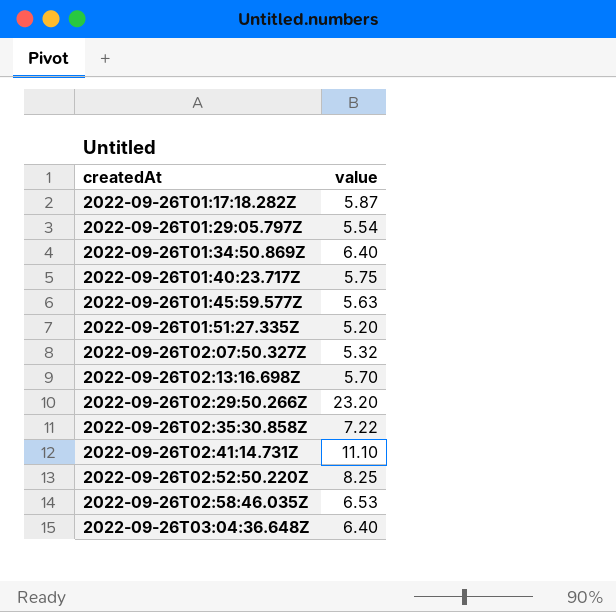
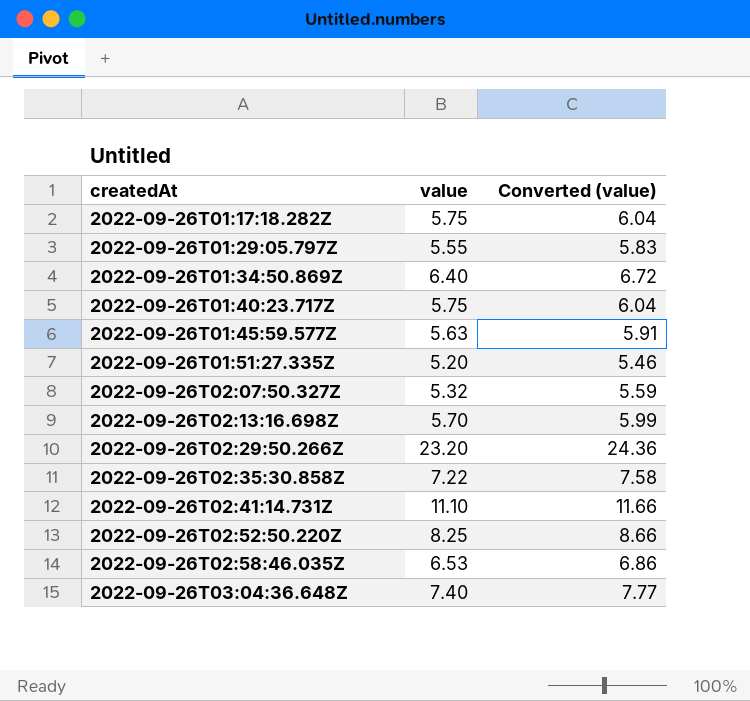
column Converted (value) | formula: none -> [value] * 1.05
2022-09-26T01:17:18.282Z | value: 5.87 -> 5.75
2022-09-26T01:29:05.797Z | value: 5.54 -> 5.55
2022-09-26T03:04:36.648Z | value: 6.40 -> 7.40

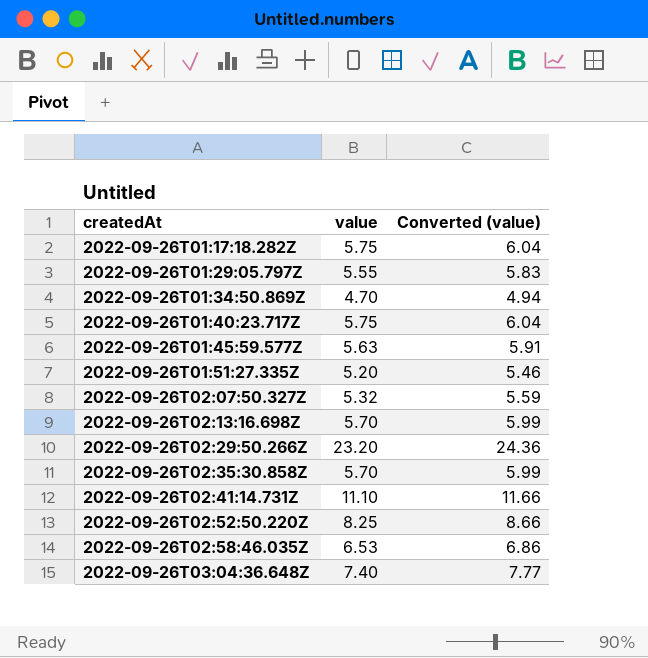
2022-09-26T01:34:50.869Z | value: 6.40 -> 4.70
2022-09-26T01:34:50.869Z | Converted (value): 6.72 -> 4.94
2022-09-26T02:35:30.858Z | value: 7.22 -> 5.70
2022-09-26T02:35:30.858Z | Converted (value): 7.58 -> 5.99

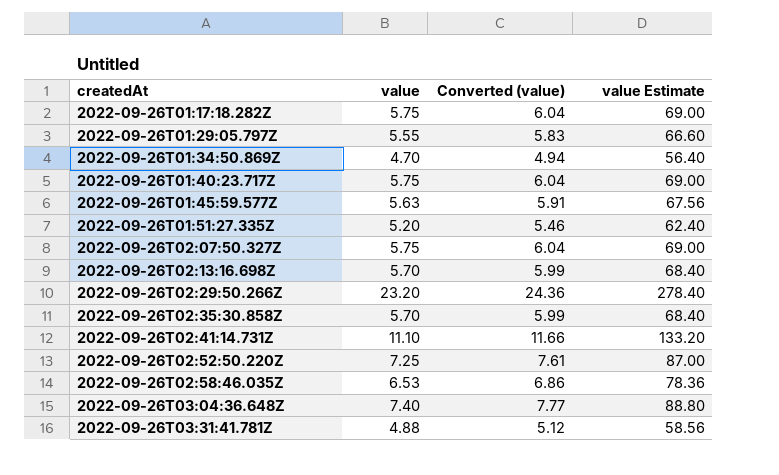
column value Estimate | formula: none -> [value] * 12
2022-09-26T02:07:50.327Z | value: 5.32 -> 5.75
2022-09-26T02:07:50.327Z | Converted (value): 5.59 -> 6.04
2022-09-26T02:52:50.220Z | value: 8.25 -> 7.25
2022-09-26T02:52:50.220Z | Converted (value): 8.66 -> 7.61
row 2022-09-26T03:31:41.781Z: none -> 4.88 | 5.12 | 58.56

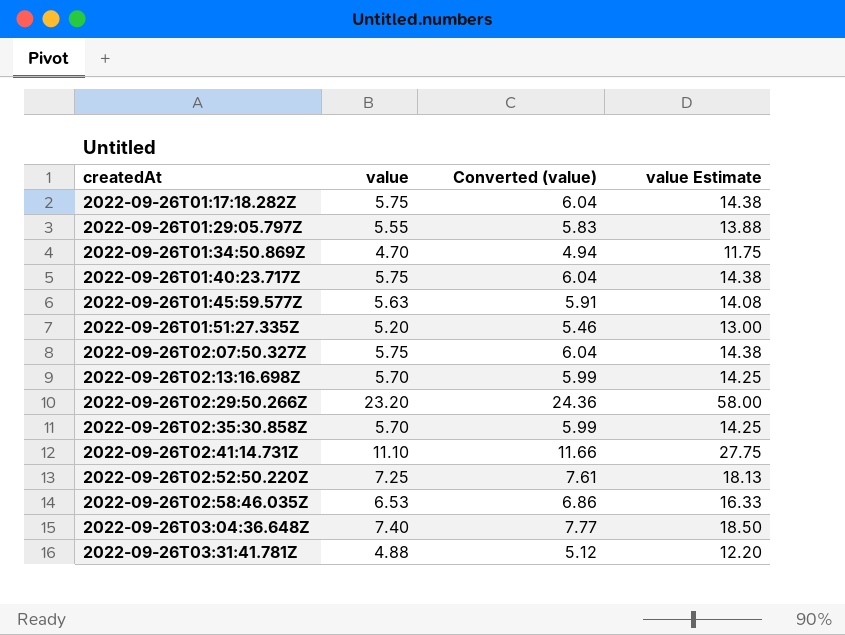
column value Estimate | formula: [value] * 12 -> [value] * 2.5

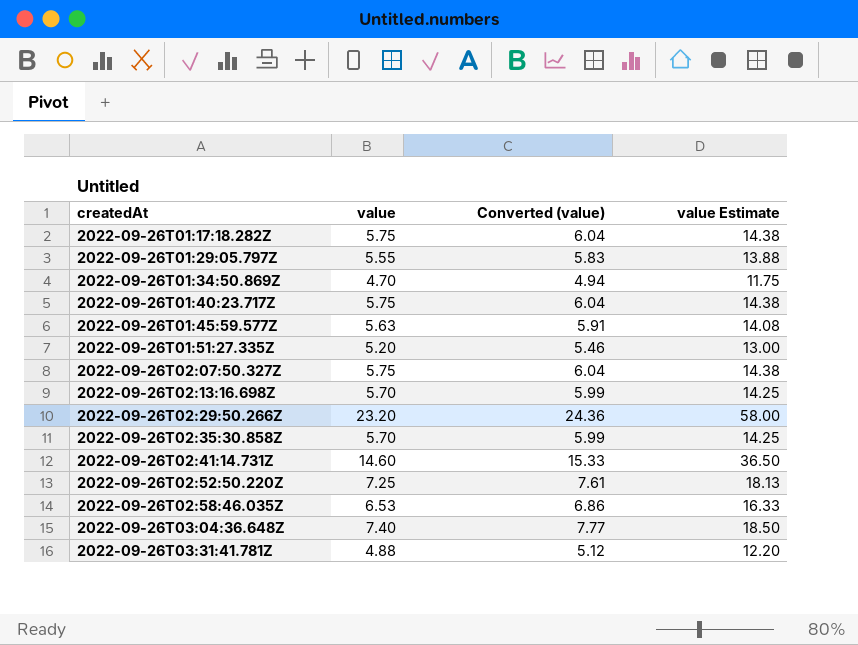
2022-09-26T02:41:14.731Z | value: 11.10 -> 14.60
2022-09-26T02:41:14.731Z | Converted (value): 11.66 -> 15.33
2022-09-26T02:41:14.731Z | value Estimate: 27.75 -> 36.50

